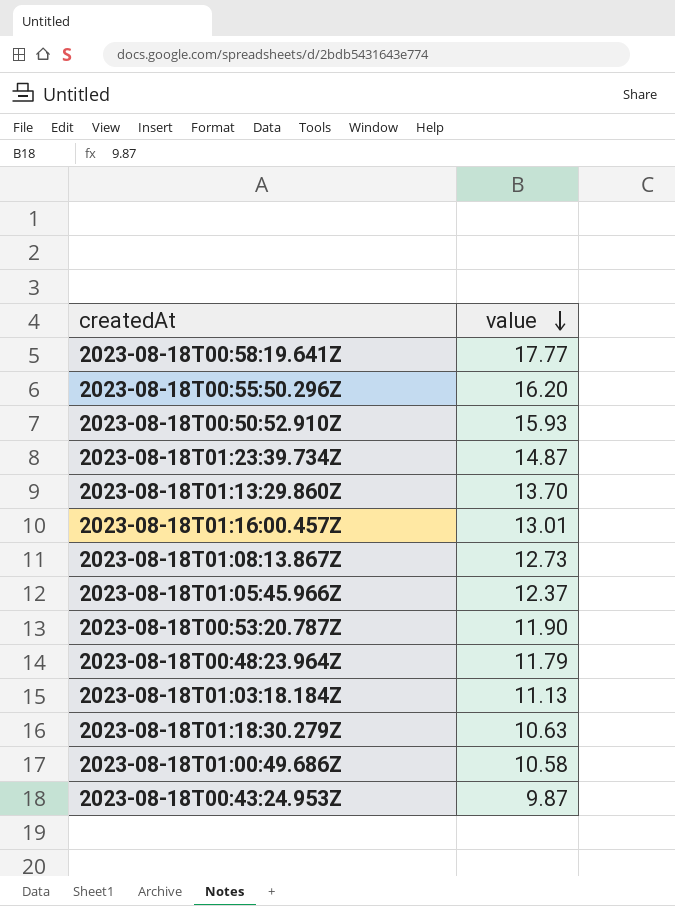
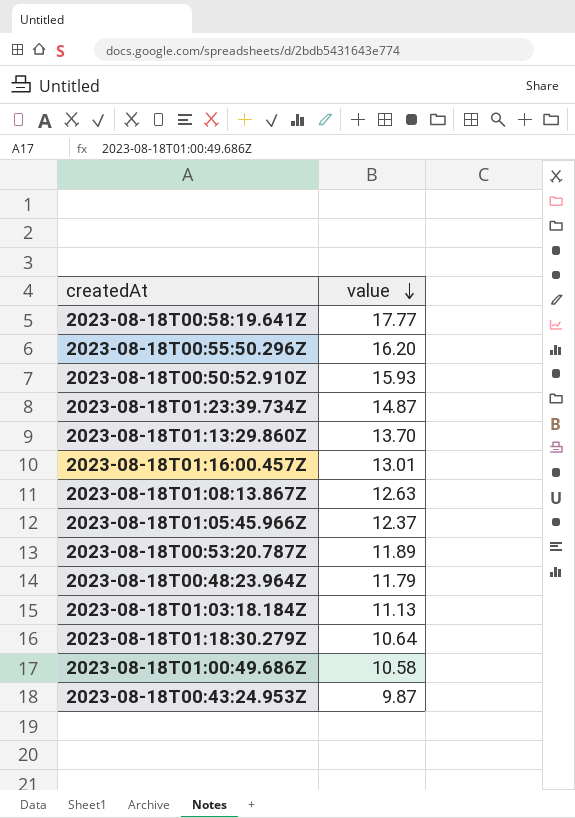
2023-08-18T01:08:13.867Z | value: 12.73 -> 12.63
2023-08-18T00:53:20.787Z | value: 11.90 -> 11.89
2023-08-18T01:18:30.279Z | value: 10.63 -> 10.64

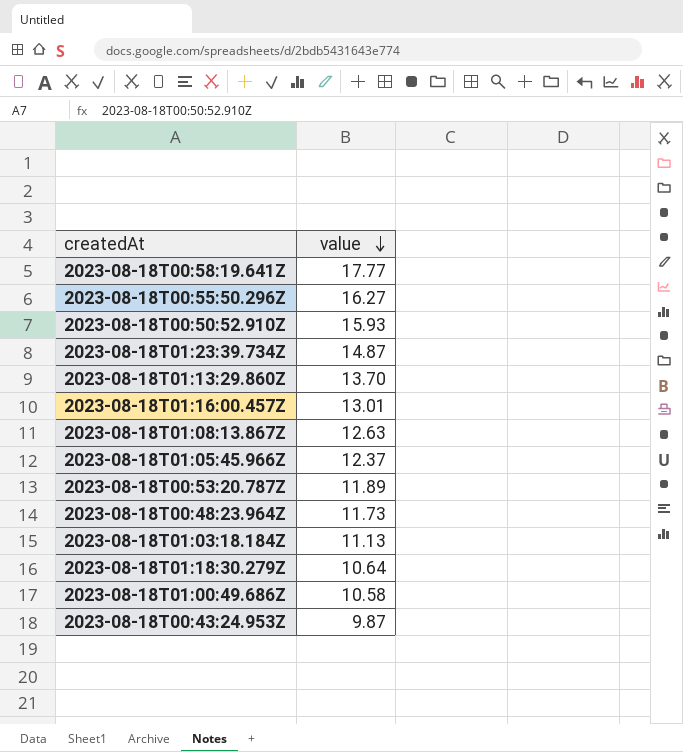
2023-08-18T00:55:50.296Z | value: 16.20 -> 16.27
2023-08-18T00:48:23.964Z | value: 11.79 -> 11.73

